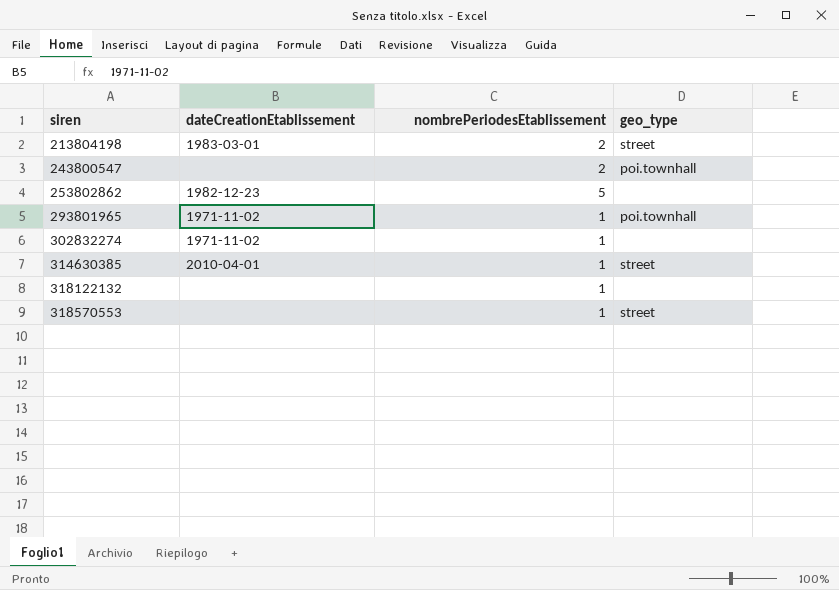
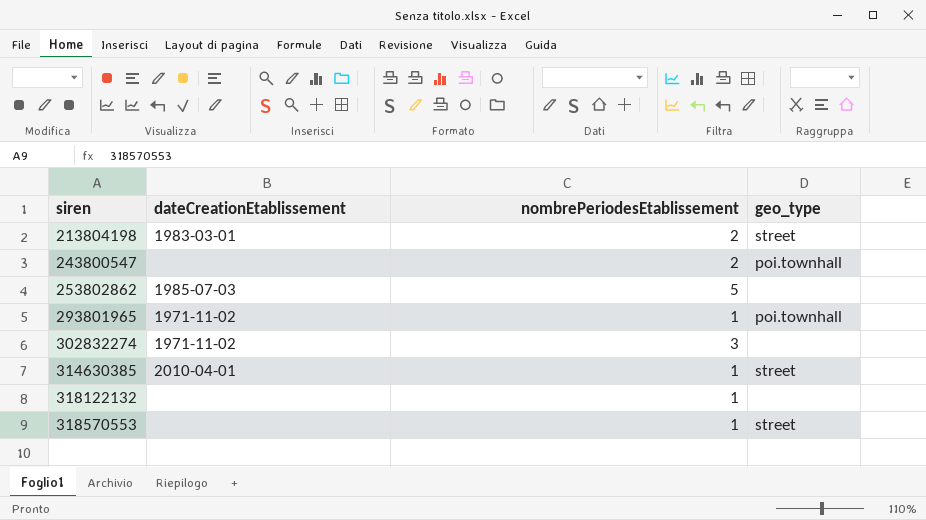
253802862 | dateCreationEtablissement: 1982-12-23 -> 1985-07-03
302832274 | nombrePeriodesEtablissement: 1 -> 3

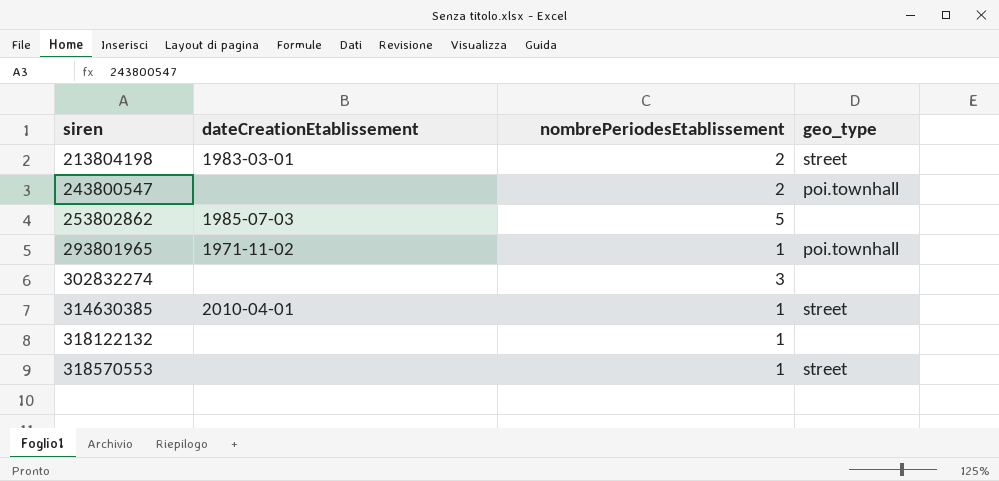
302832274 | dateCreationEtablissement: 1971-11-02 -> none

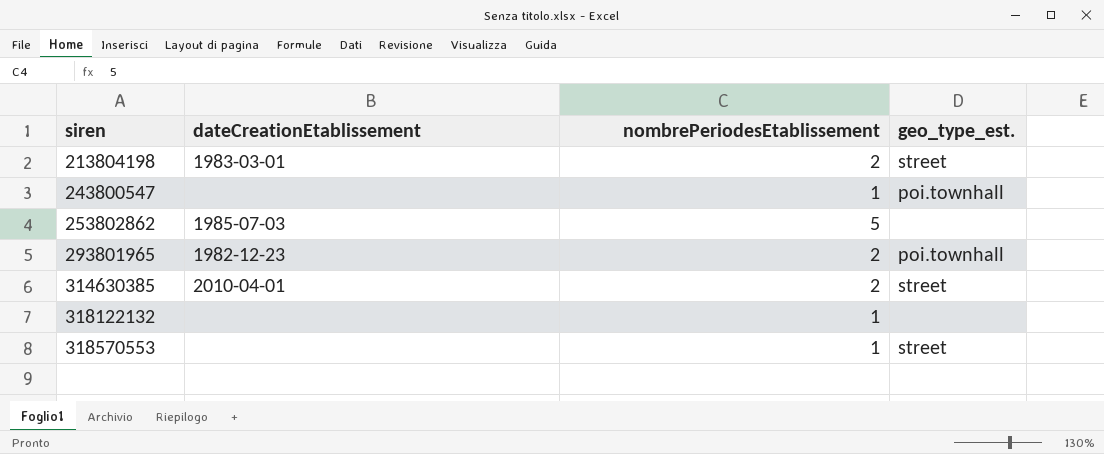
column name: geo_type -> geo_type_est.
row 302832274: none | 3 | none -> none
243800547 | nombrePeriodesEtablissement: 2 -> 1
293801965 | dateCreationEtablissement: 1971-11-02 -> 1982-12-23
293801965 | nombrePeriodesEtablissement: 1 -> 2
314630385 | nombrePeriodesEtablissement: 1 -> 2

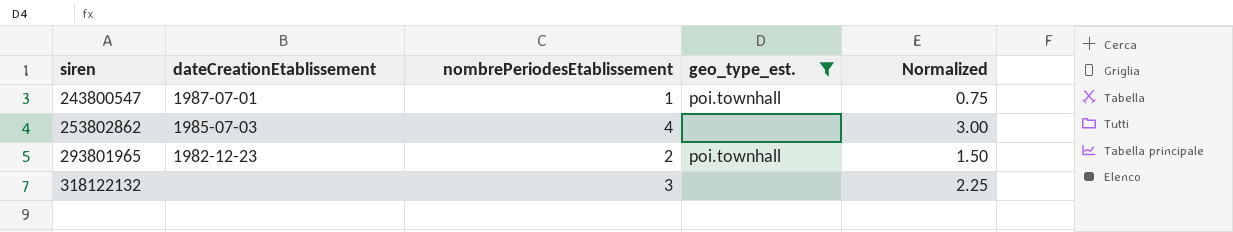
filter: none -> geo_type_est. != street
column Normalized | formula: none -> [nombrePeriodesEtablissement] * 0.75
243800547 | dateCreationEtablissement: none -> 1987-07-01
253802862 | nombrePeriodesEtablissement: 5 -> 4
318122132 | nombrePeriodesEtablissement: 1 -> 3

